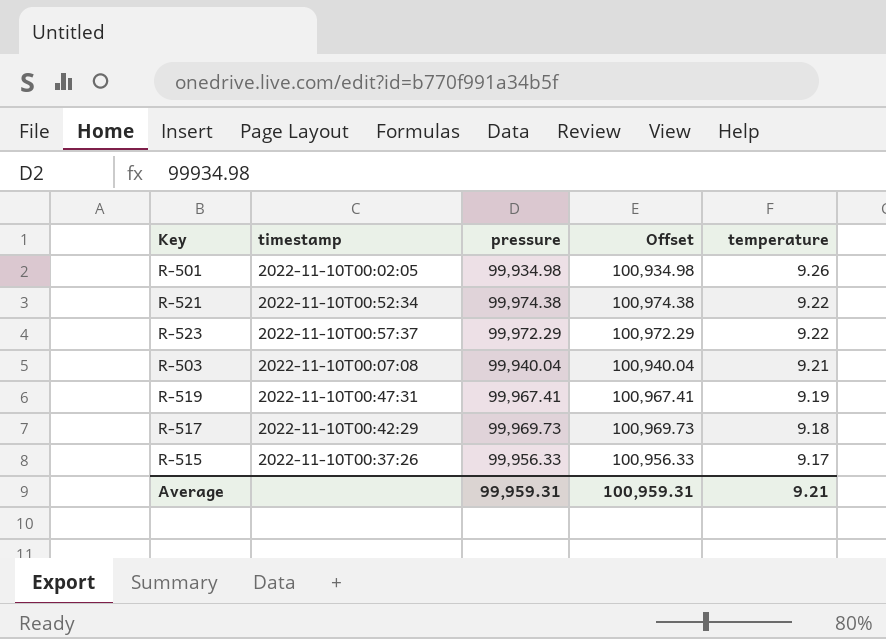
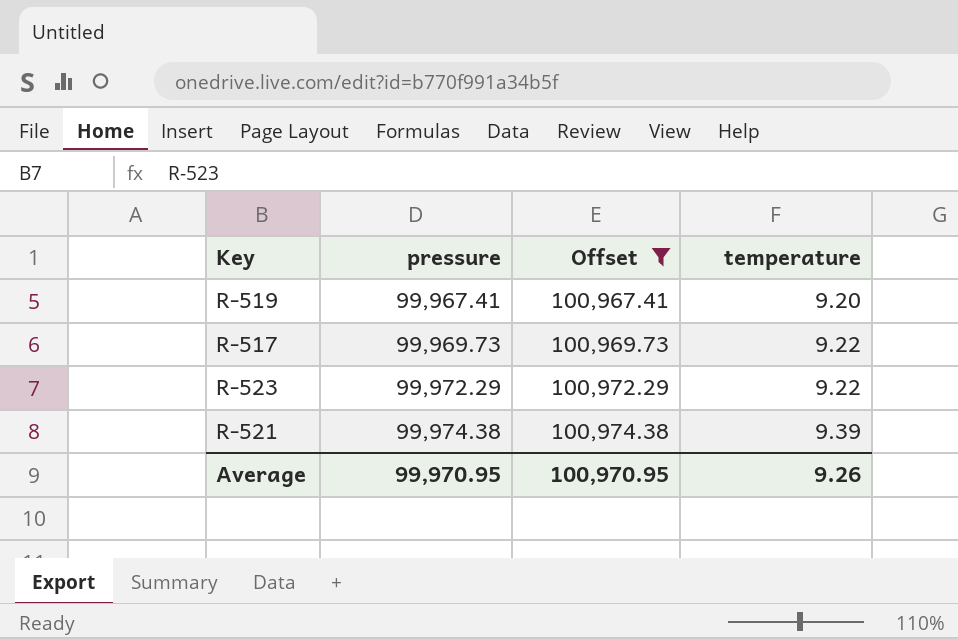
filter: none -> Offset >= 100,967.41
row order: temperature descending -> pressure ascending
column timestamp | position: 2 -> none
R-519 | temperature: 9.19 -> 9.20
R-517 | temperature: 9.18 -> 9.22
R-521 | temperature: 9.22 -> 9.39
Average | pressure: 99,959.31 -> 99,970.95
Average | Offset: 100,959.31 -> 100,970.95
Average | temperature: 9.21 -> 9.26

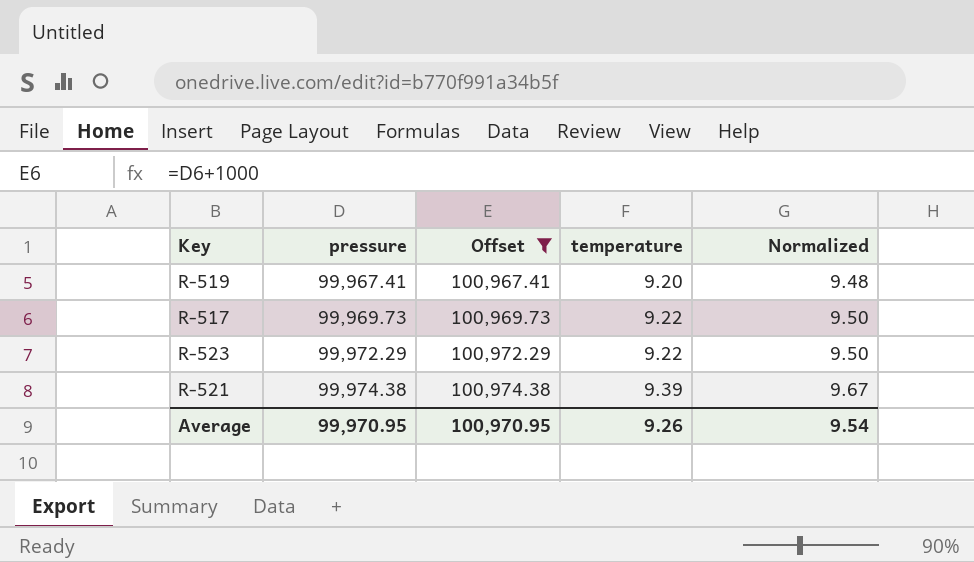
column Normalized | formula: none -> [temperature] * 1.03

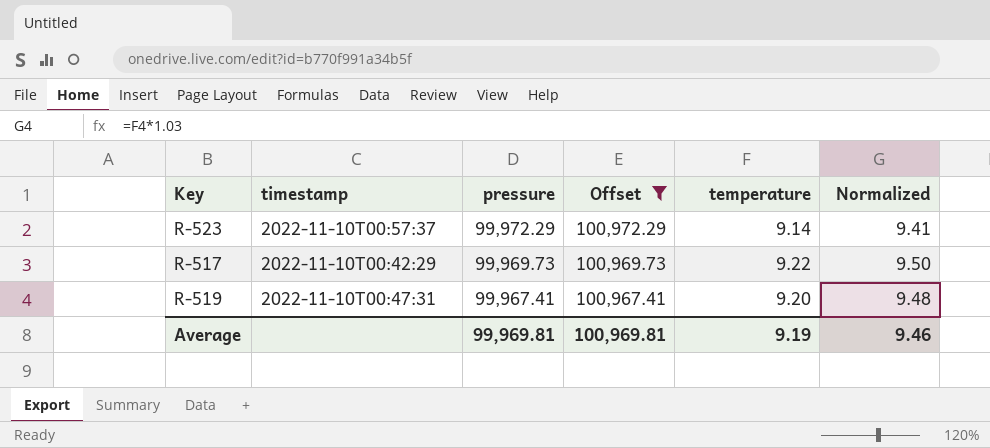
row order: pressure ascending -> pressure descending
column timestamp | position: none -> 2
row R-521: 99,974.38 | 100,974.38 | 9.39 | 9.67 -> none
R-523 | temperature: 9.22 -> 9.14
R-523 | Normalized: 9.50 -> 9.41
Average | pressure: 99,970.95 -> 99,969.81
Average | Offset: 100,970.95 -> 100,969.81
Average | temperature: 9.26 -> 9.19
Average | Normalized: 9.54 -> 9.46

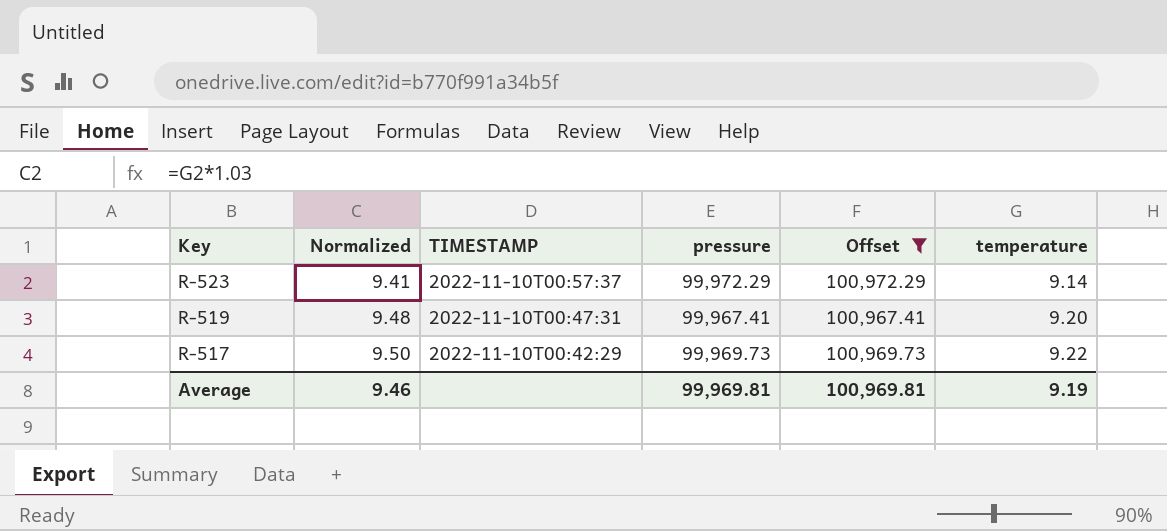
row order: pressure descending -> Key descending
column Normalized | position: 6 -> 2
column name: timestamp -> TIMESTAMP

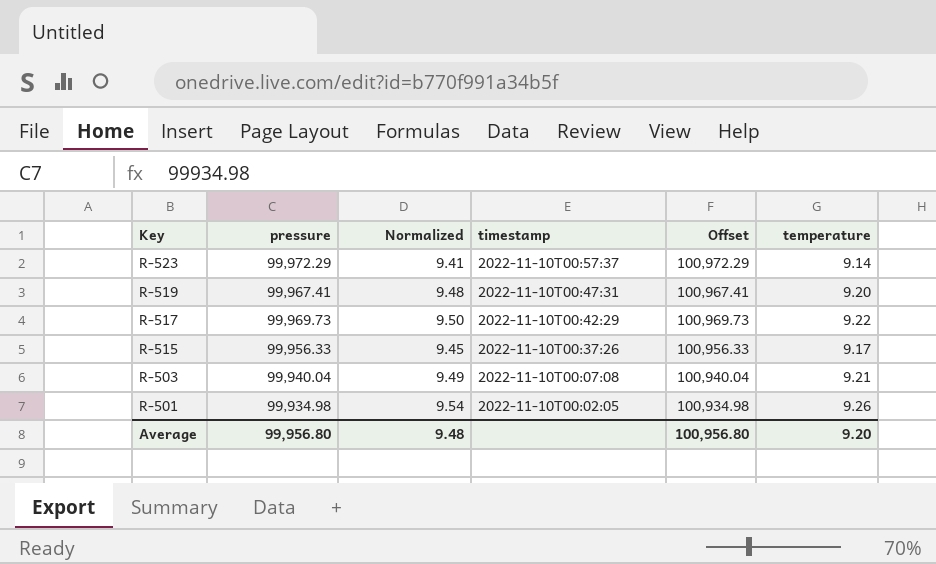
filter: Offset >= 100,967.41 -> none
column pressure | position: 4 -> 2
column name: TIMESTAMP -> timestamp
Average | pressure: 99,969.81 -> 99,956.80
Average | Normalized: 9.46 -> 9.48
Average | Offset: 100,969.81 -> 100,956.80
Average | temperature: 9.19 -> 9.20

